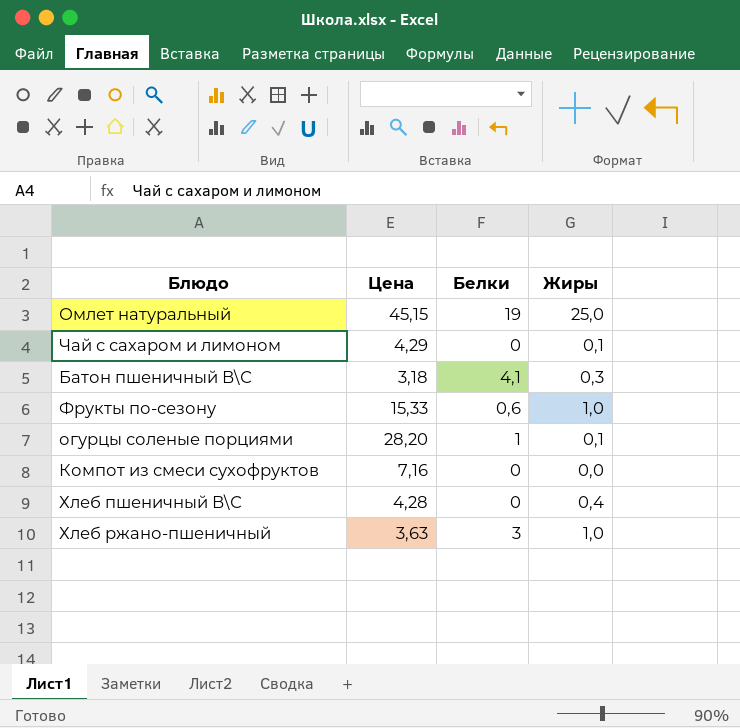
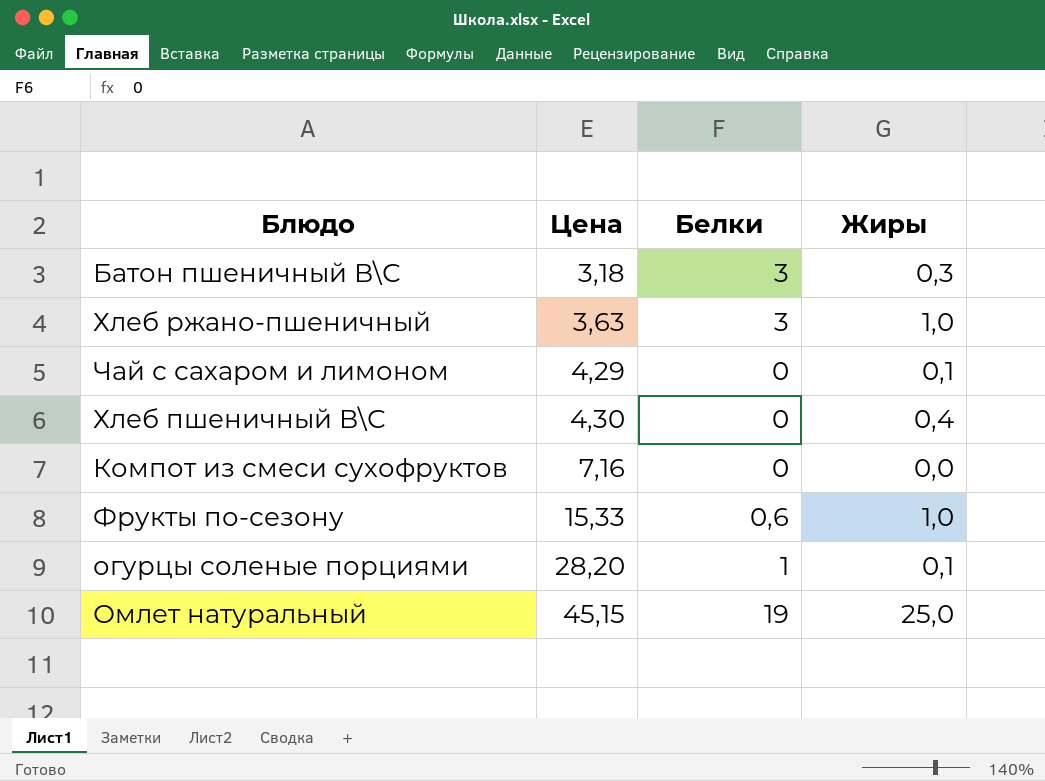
row order: none -> Цена ascending
Батон пшеничный В\С | Белки: 4,1 -> 3
Хлеб пшеничный В\С | Цена: 4,28 -> 4,30

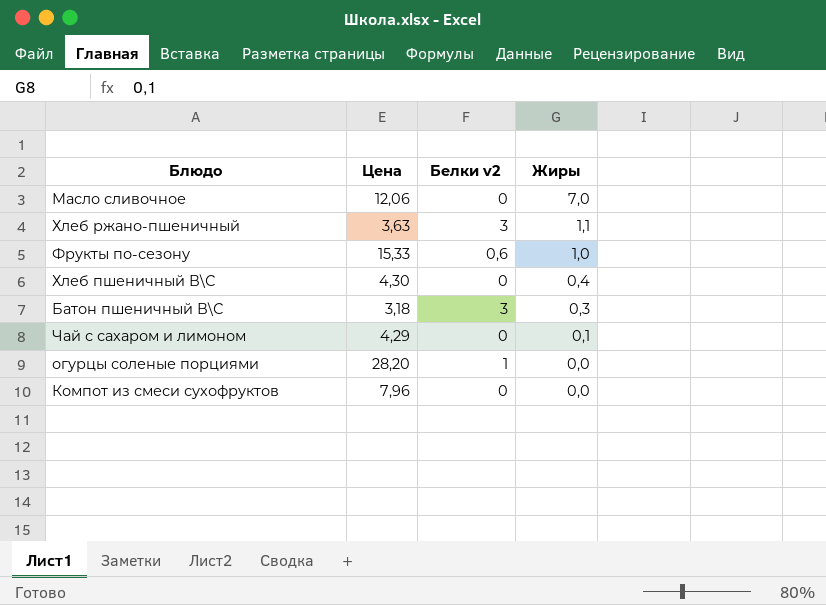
row order: Цена ascending -> Жиры descending
column name: Белки -> Белки v2
row Омлет натуральный: 45,15 | 19 | 25,0 -> none
row Масло сливочное: none -> 12,06 | 0 | 7,0
Хлеб ржано-пшеничный | Жиры: 1,0 -> 1,1
огурцы соленые порциями | Жиры: 0,1 -> 0,0
Компот из смеси сухофруктов | Цена: 7,16 -> 7,96

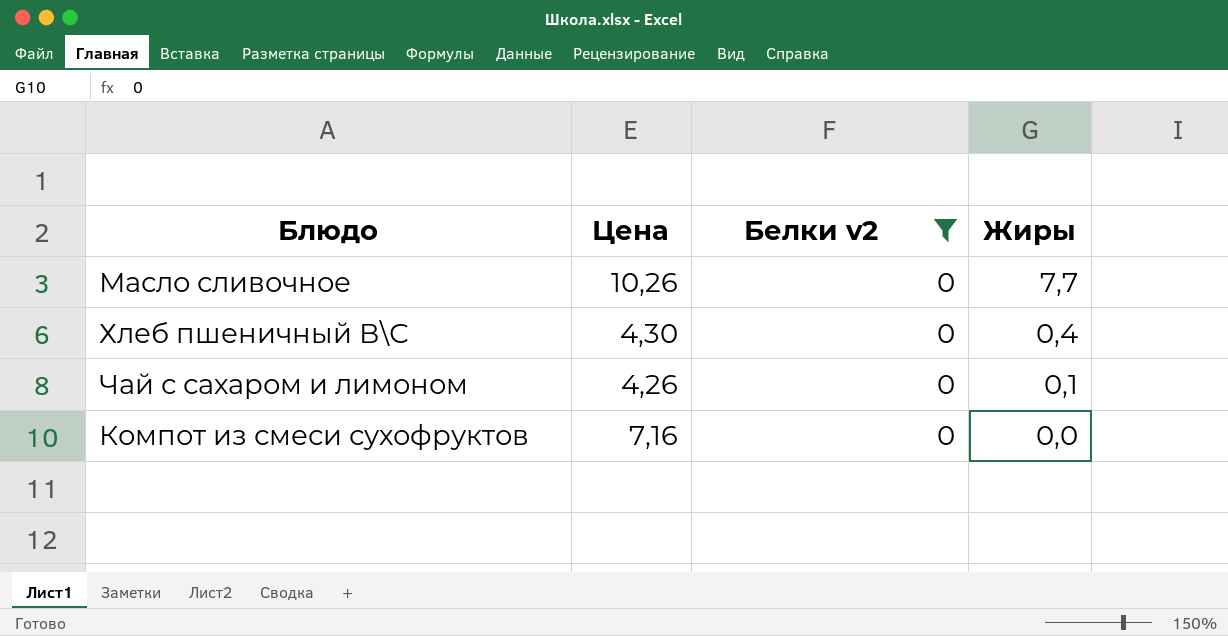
filter: none -> Белки v2 = 0
Масло сливочное | Цена: 12,06 -> 10,26
Масло сливочное | Жиры: 7,0 -> 7,7
Чай с сахаром и лимоном | Цена: 4,29 -> 4,26
Компот из смеси сухофруктов | Цена: 7,96 -> 7,16

